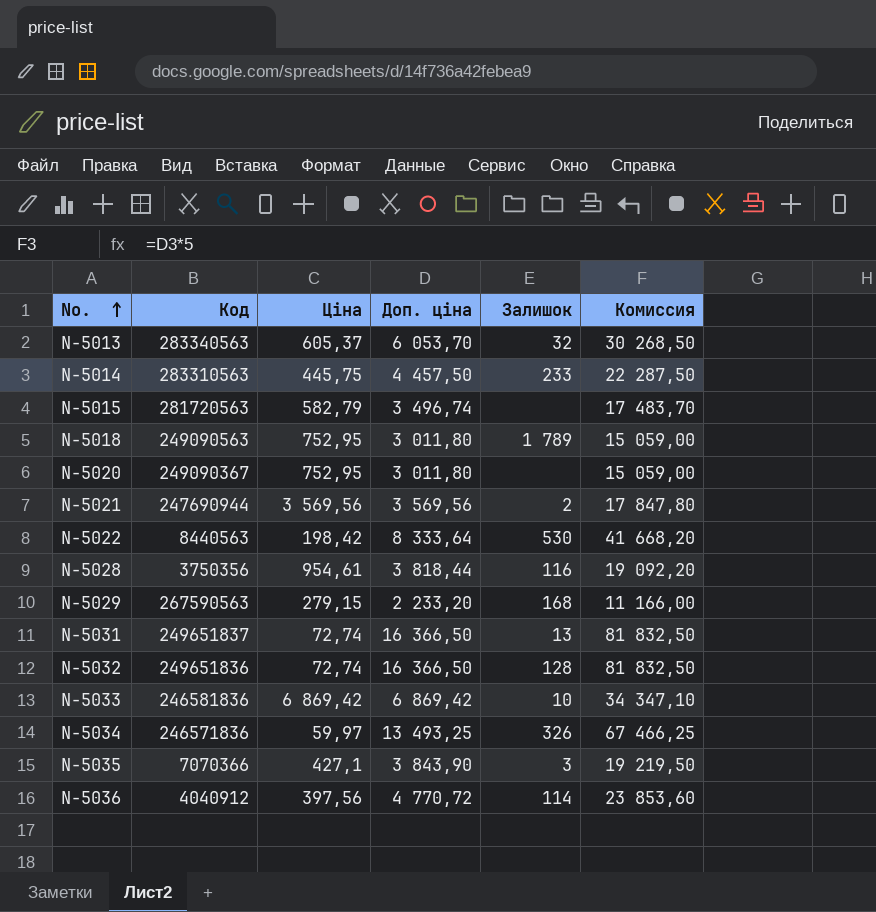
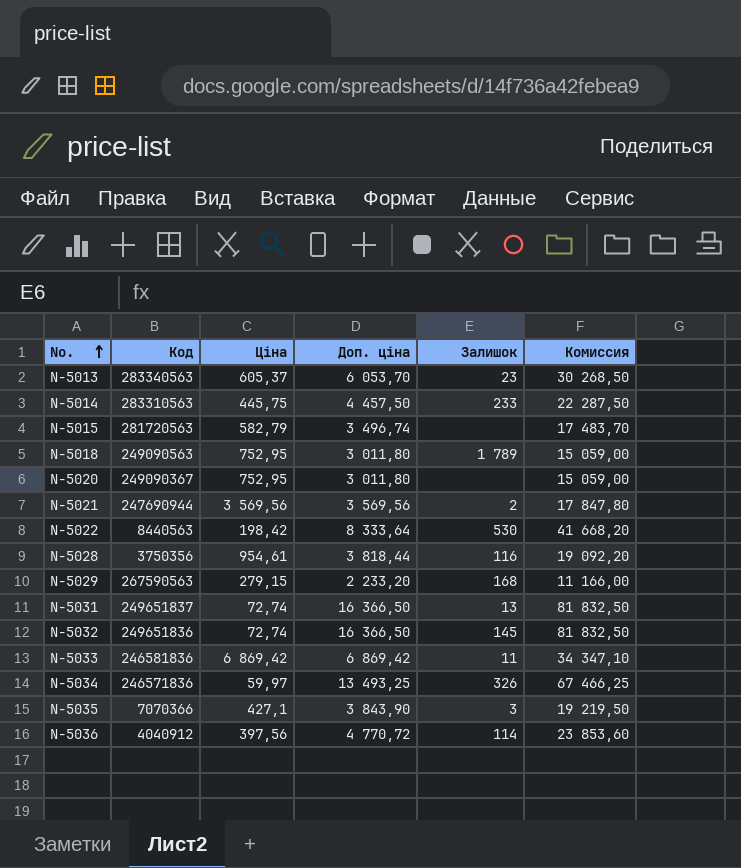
N-5013 | Залишок: 32 -> 23
N-5032 | Залишок: 128 -> 145
N-5033 | Залишок: 10 -> 11

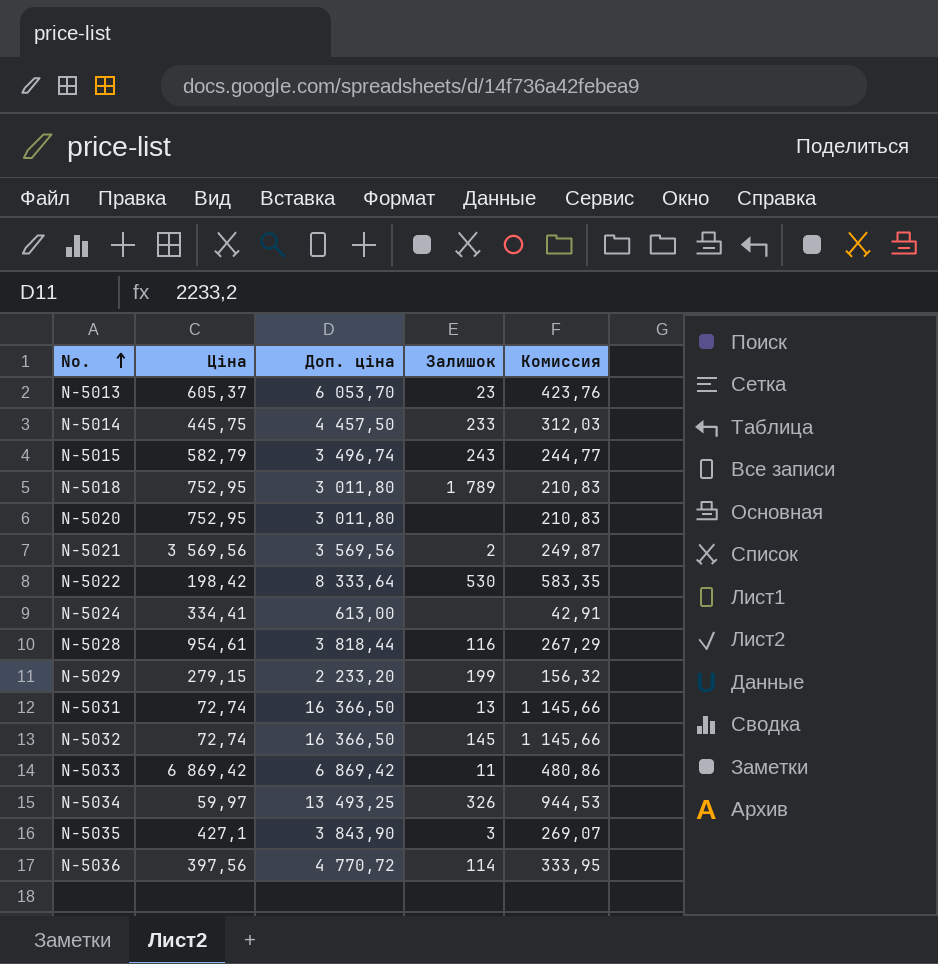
column Код | position: 2 -> none
column Комиссия | formula: [Доп. ціна] * 5 -> [Доп. ціна] * 0,07
N-5015 | Залишок: none -> 243
row N-5024: none -> 334,41 | 613,00 | none | 42,91
N-5029 | Залишок: 168 -> 199

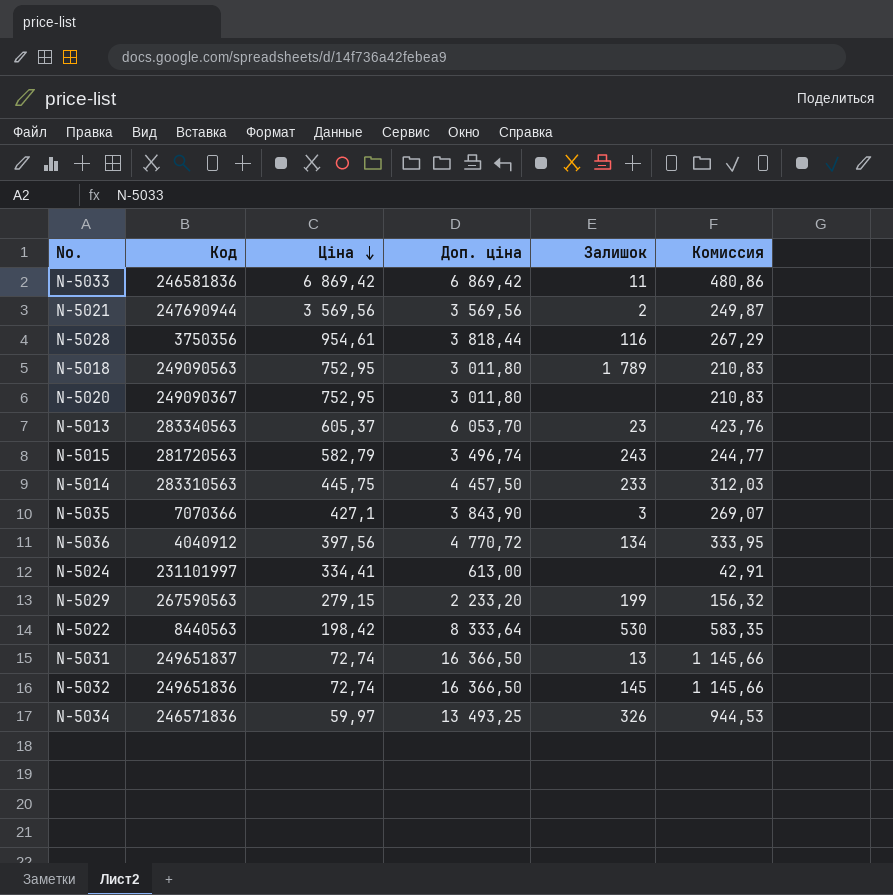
row order: No. ascending -> Ціна descending
column Код | position: none -> 2
N-5036 | Залишок: 114 -> 134

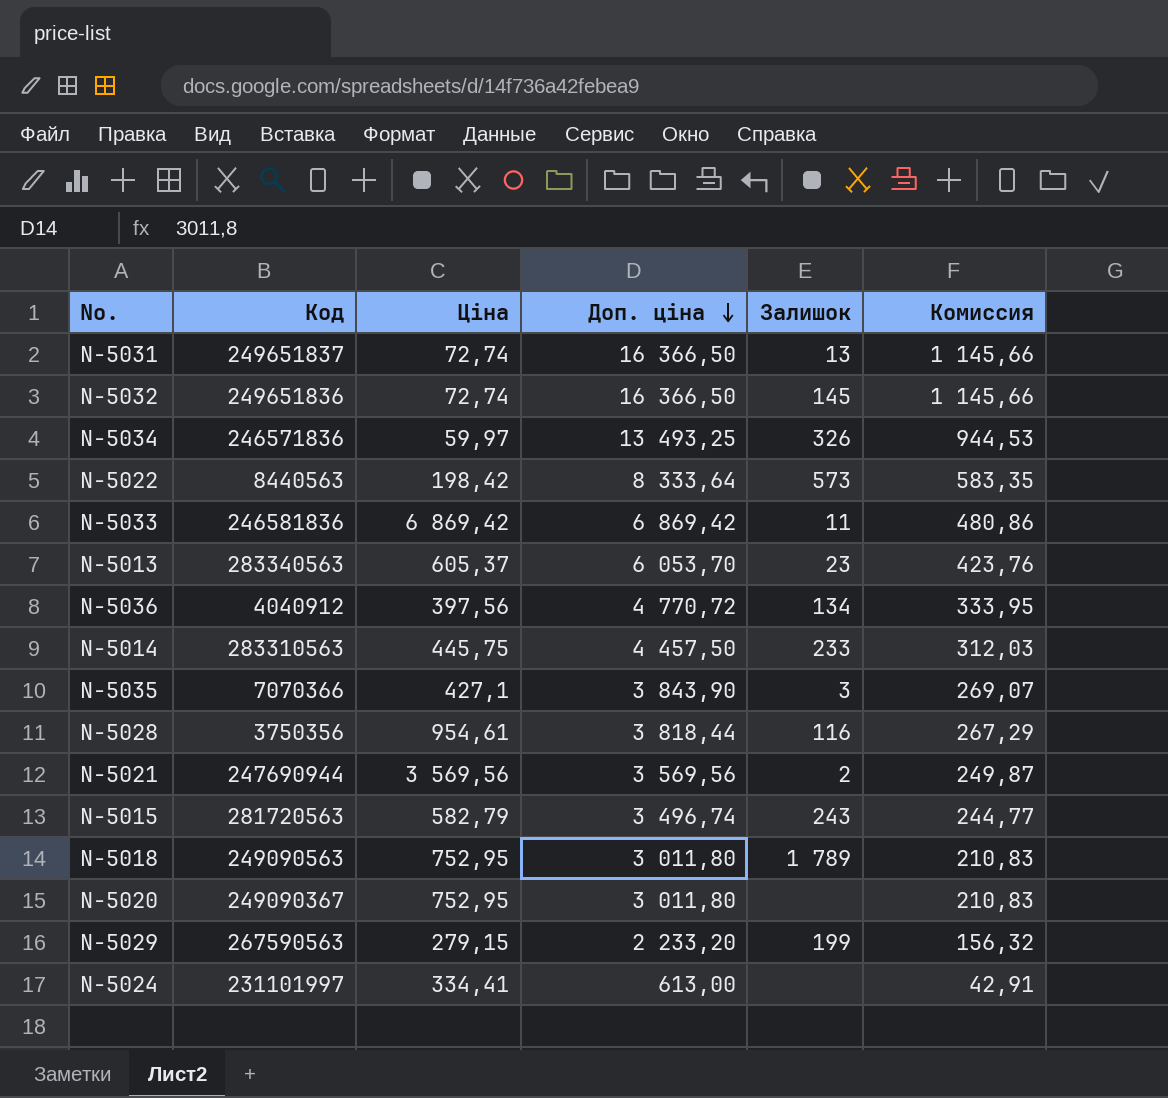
row order: Ціна descending -> Доп. ціна descending
N-5022 | Залишок: 530 -> 573

